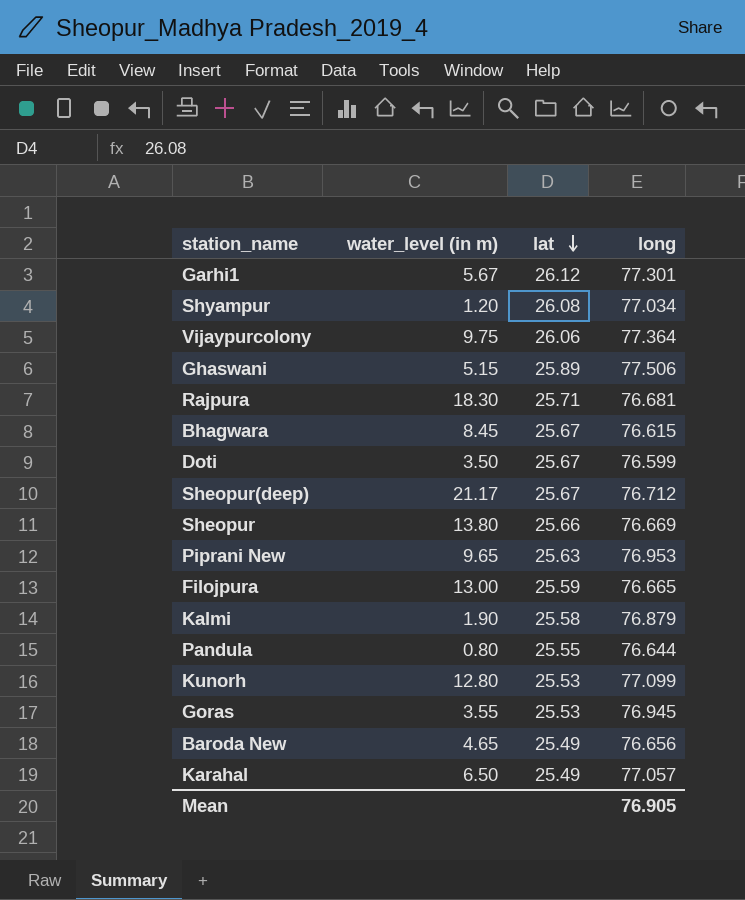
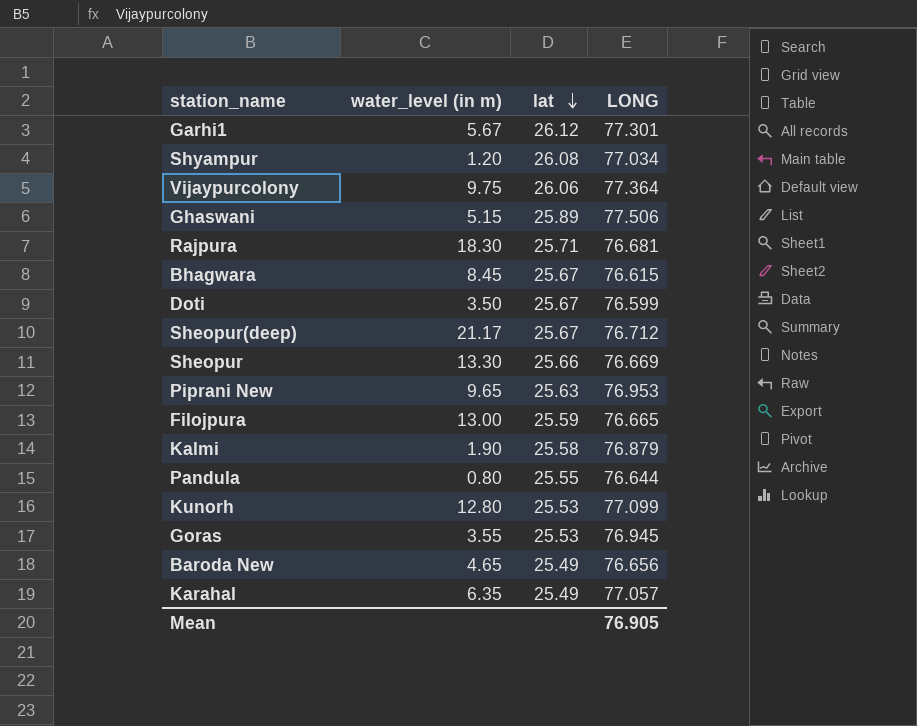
column name: long -> LONG
Sheopur | water_level (in m): 13.80 -> 13.30
Karahal | water_level (in m): 6.50 -> 6.35

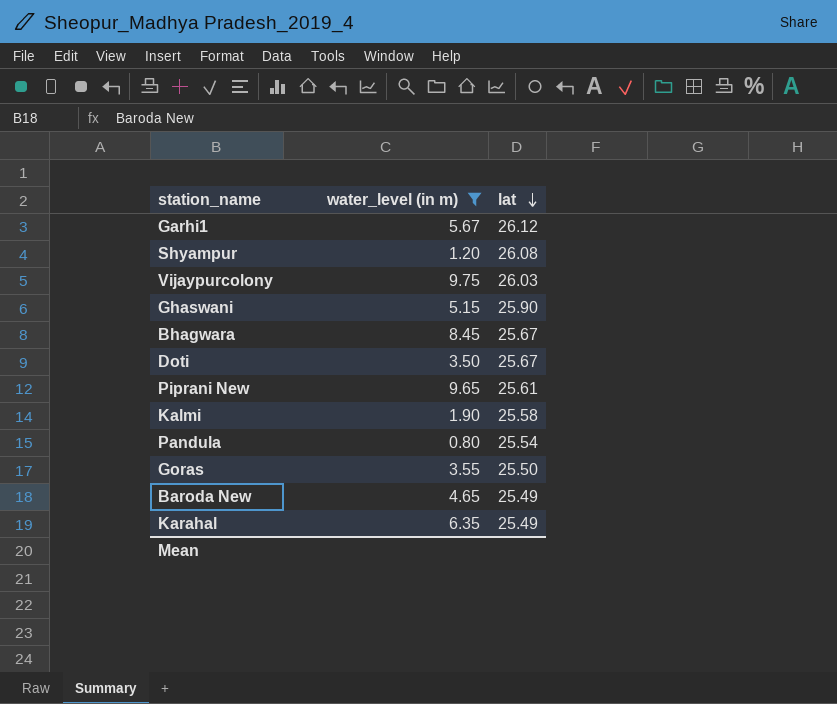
filter: none -> water_level (in m) <= 9.75
column LONG | position: 4 -> none
Vijaypurcolony | lat: 26.06 -> 26.03
Ghaswani | lat: 25.89 -> 25.90
Piprani New | lat: 25.63 -> 25.61
Pandula | lat: 25.55 -> 25.54
Goras | lat: 25.53 -> 25.50

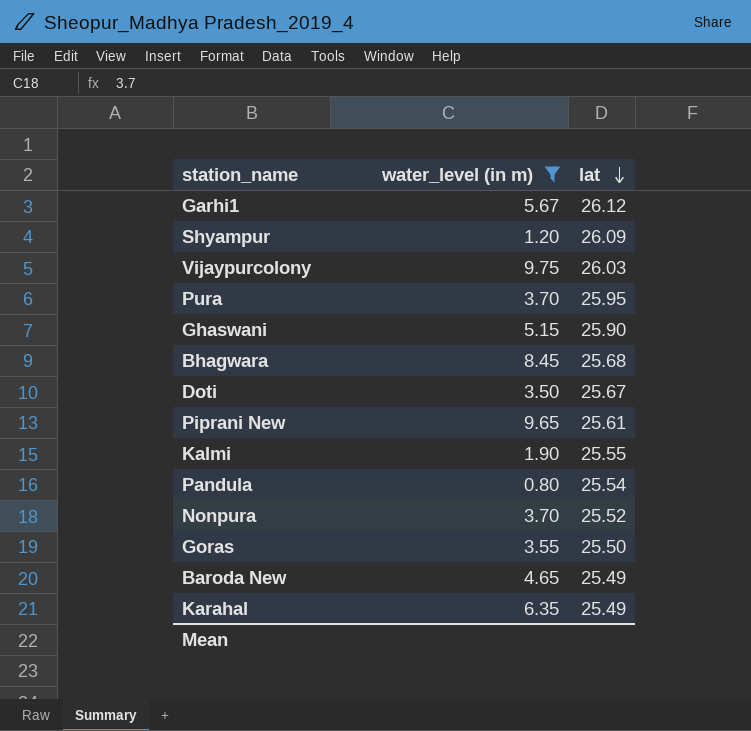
Shyampur | lat: 26.08 -> 26.09
row Pura: none -> 3.70 | 25.95
Bhagwara | lat: 25.67 -> 25.68
Kalmi | lat: 25.58 -> 25.55
row Nonpura: none -> 3.70 | 25.52

